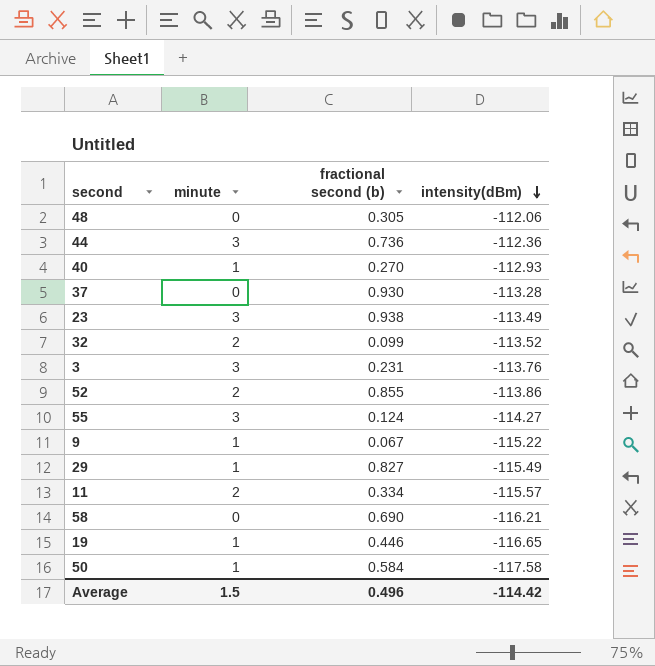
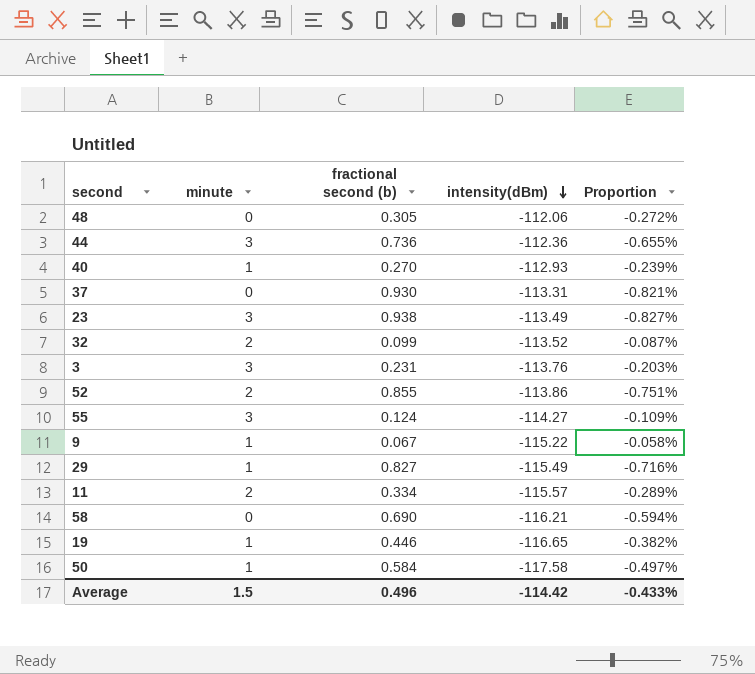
column Proportion | formula: none -> [fractional second (b)] / [intensity(dBm)]
37 | intensity(dBm): -113.28 -> -113.31

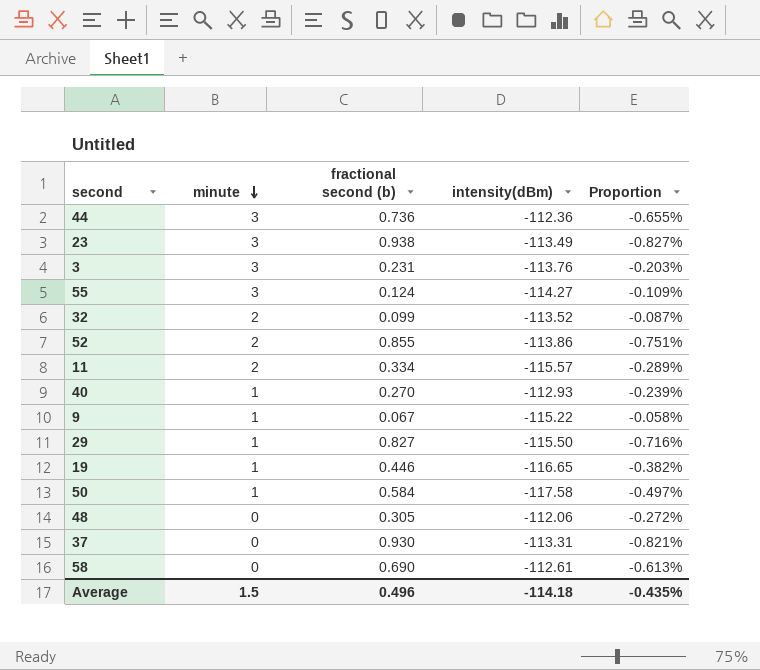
row order: intensity(dBm) descending -> minute descending
29 | intensity(dBm): -115.49 -> -115.50
58 | intensity(dBm): -116.21 -> -112.61
58 | Proportion: -0.594% -> -0.613%
Average | intensity(dBm): -114.42 -> -114.18
Average | Proportion: -0.433% -> -0.435%

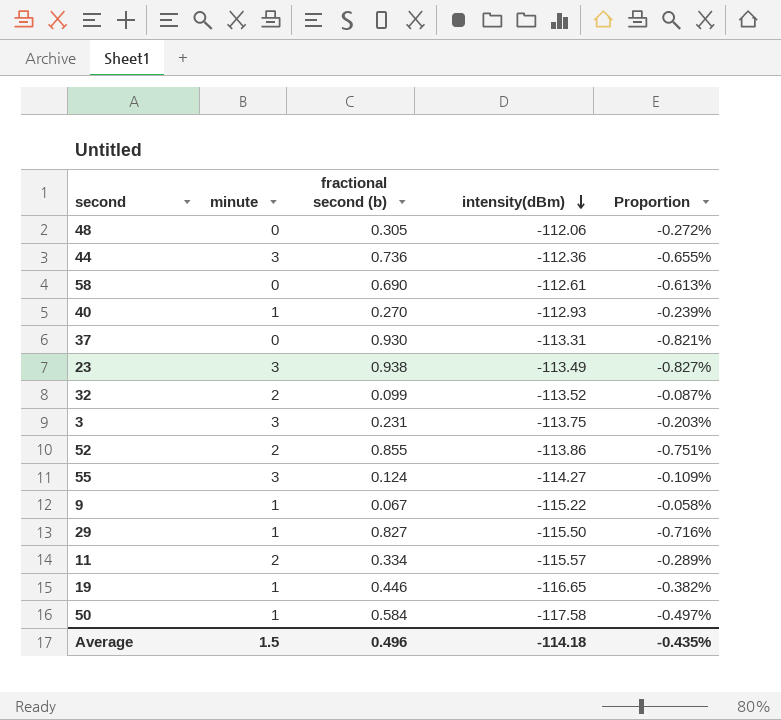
row order: minute descending -> intensity(dBm) descending
3 | intensity(dBm): -113.76 -> -113.75

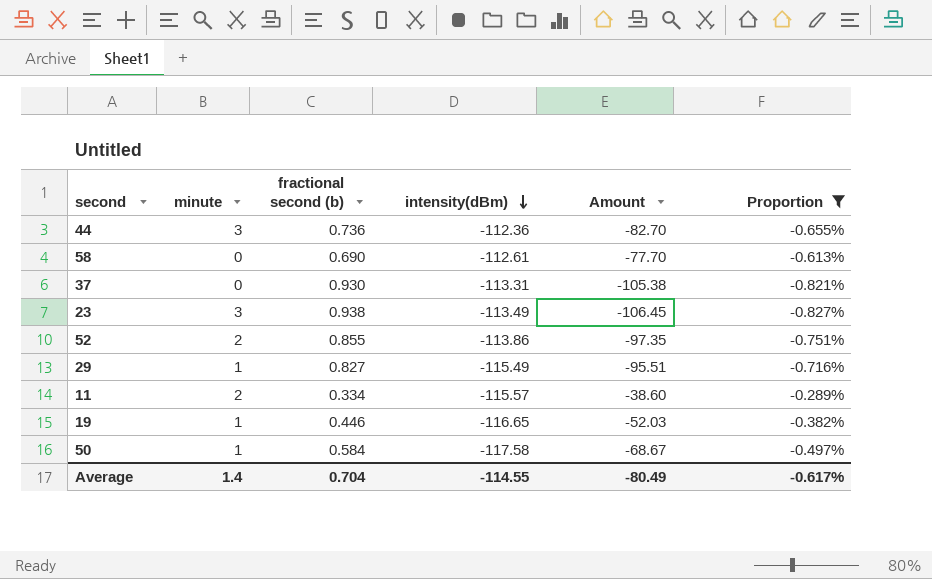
filter: none -> Proportion <= -0.289%
column Amount | formula: none -> [fractional second (b)] * [intensity(dBm)]
29 | intensity(dBm): -115.50 -> -115.49
Average | minute: 1.5 -> 1.4
Average | fractional second (b): 0.496 -> 0.704
Average | intensity(dBm): -114.18 -> -114.55
Average | Proportion: -0.435% -> -0.617%

